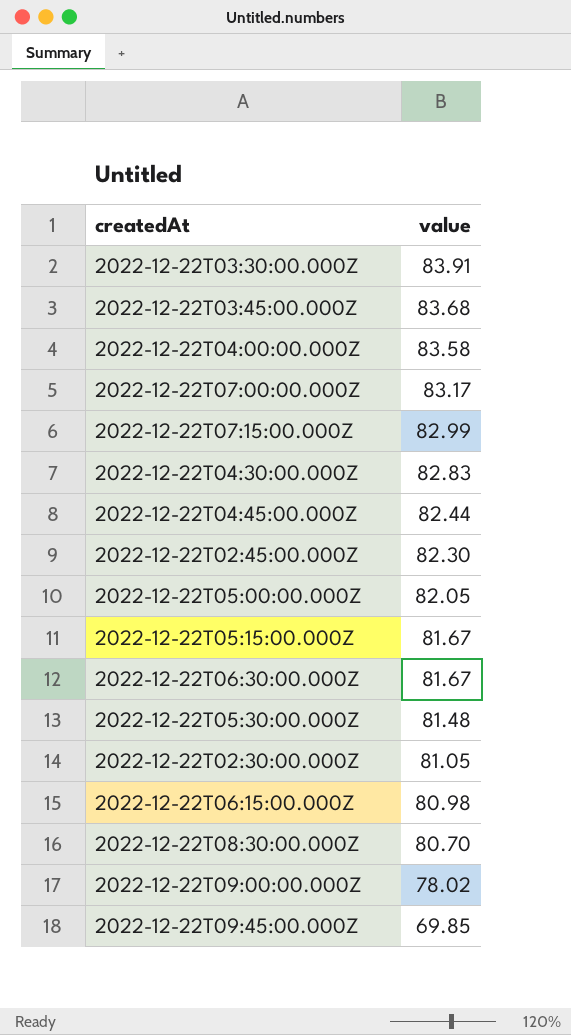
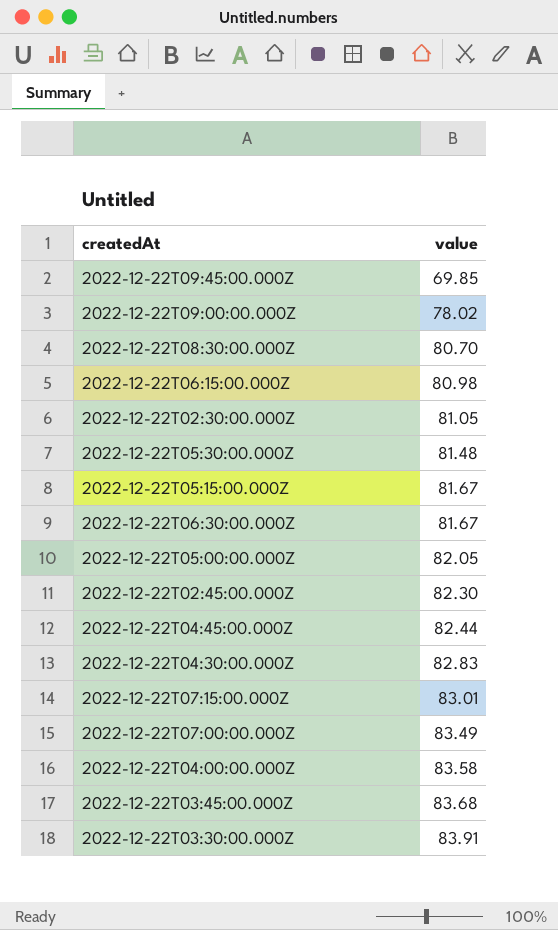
row order: value descending -> value ascending
2022-12-22T07:15:00.000Z | value: 82.99 -> 83.01
2022-12-22T07:00:00.000Z | value: 83.17 -> 83.49

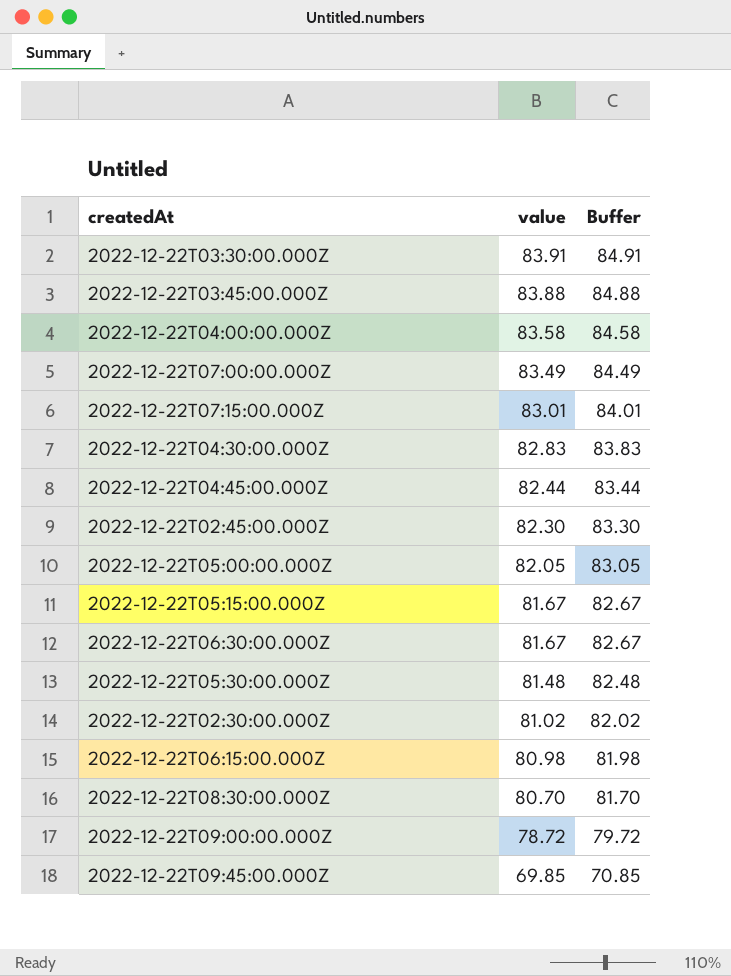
row order: value ascending -> value descending
column Buffer | formula: none -> [value] + 1
2022-12-22T03:45:00.000Z | value: 83.68 -> 83.88
2022-12-22T02:30:00.000Z | value: 81.05 -> 81.02
2022-12-22T09:00:00.000Z | value: 78.02 -> 78.72

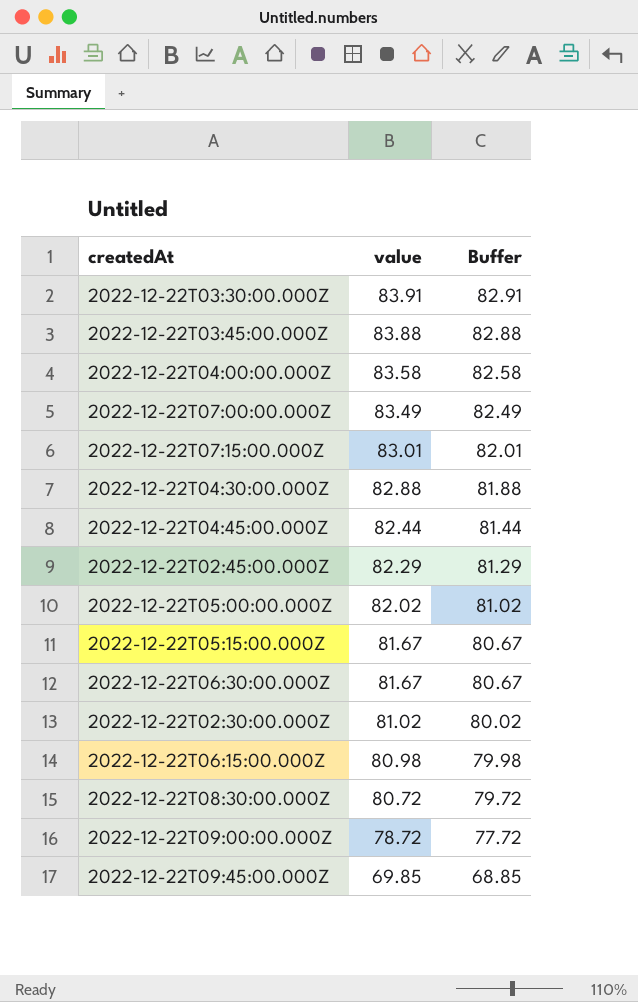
column Buffer | formula: [value] + 1 -> [value] - 1
row 2022-12-22T05:30:00.000Z: 81.48 | 82.48 -> none
2022-12-22T04:30:00.000Z | value: 82.83 -> 82.88
2022-12-22T02:45:00.000Z | value: 82.30 -> 82.29
2022-12-22T05:00:00.000Z | value: 82.05 -> 82.02
2022-12-22T08:30:00.000Z | value: 80.70 -> 80.72

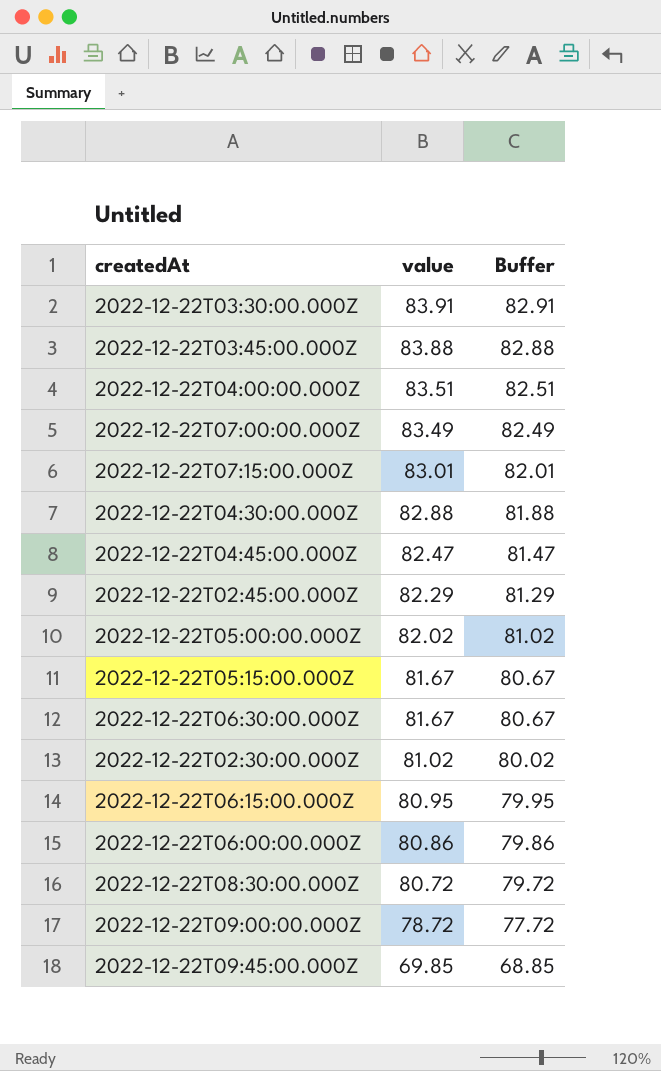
2022-12-22T04:00:00.000Z | value: 83.58 -> 83.51
2022-12-22T04:00:00.000Z | Buffer: 82.58 -> 82.51
2022-12-22T04:45:00.000Z | value: 82.44 -> 82.47
2022-12-22T04:45:00.000Z | Buffer: 81.44 -> 81.47
2022-12-22T06:15:00.000Z | value: 80.98 -> 80.95
2022-12-22T06:15:00.000Z | Buffer: 79.98 -> 79.95
row 2022-12-22T06:00:00.000Z: none -> 80.86 | 79.86

